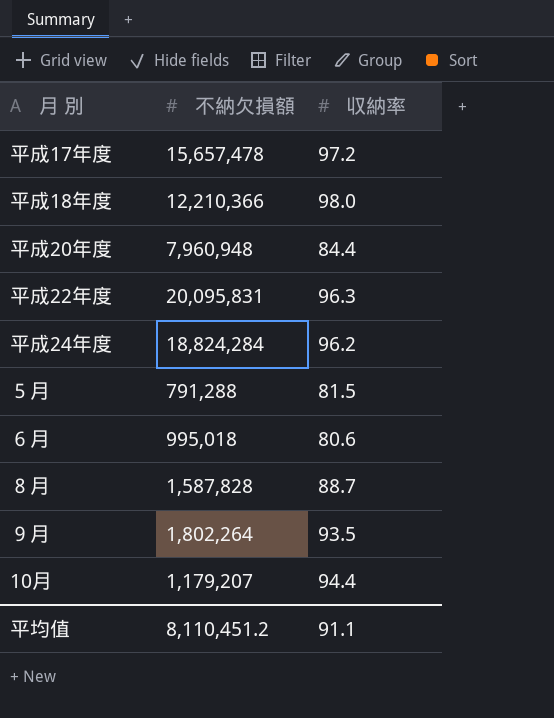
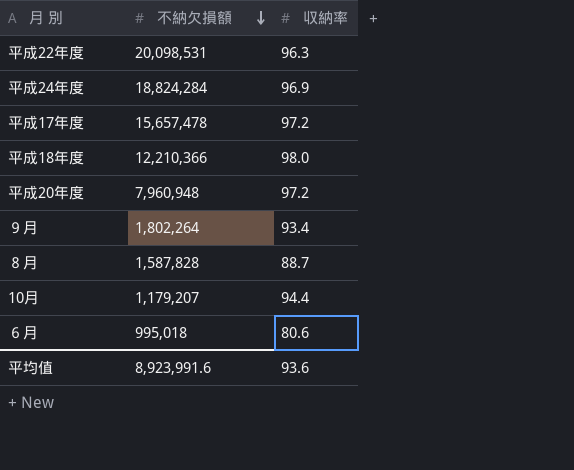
row order: none -> 不納欠損額 descending
row ５月: 791,288 | 81.5 -> none
平成22年度 | 不納欠損額: 20,095,831 -> 20,098,531
平成24年度 | 収納率: 96.2 -> 96.9
平成20年度 | 収納率: 84.4 -> 97.2
９月 | 収納率: 93.5 -> 93.4
平均值 | 不納欠損額: 8,110,451.2 -> 8,923,991.6
平均值 | 収納率: 91.1 -> 93.6

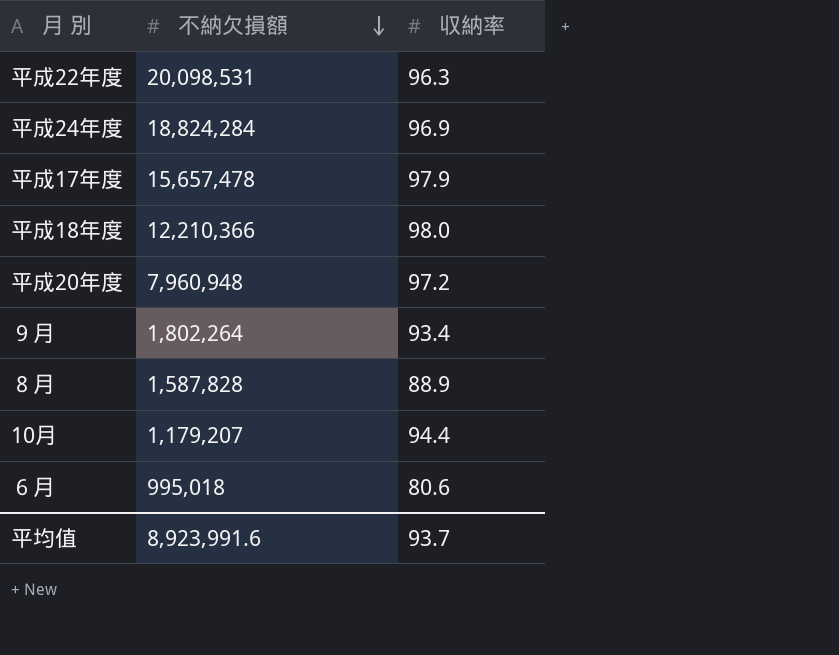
平成17年度 | 収納率: 97.2 -> 97.9
８月 | 収納率: 88.7 -> 88.9
平均值 | 収納率: 93.6 -> 93.7

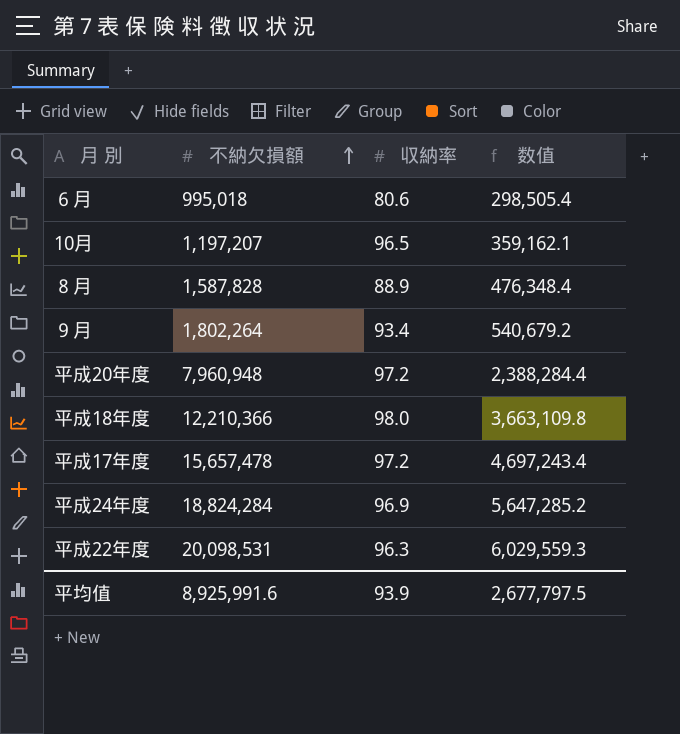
row order: 不納欠損額 descending -> 不納欠損額 ascending
column 数值 | formula: none -> [不納欠損額] * 0.3
10月 | 不納欠損額: 1,179,207 -> 1,197,207
10月 | 収納率: 94.4 -> 96.5
平成17年度 | 収納率: 97.9 -> 97.2
平均值 | 不納欠損額: 8,923,991.6 -> 8,925,991.6
平均值 | 収納率: 93.7 -> 93.9

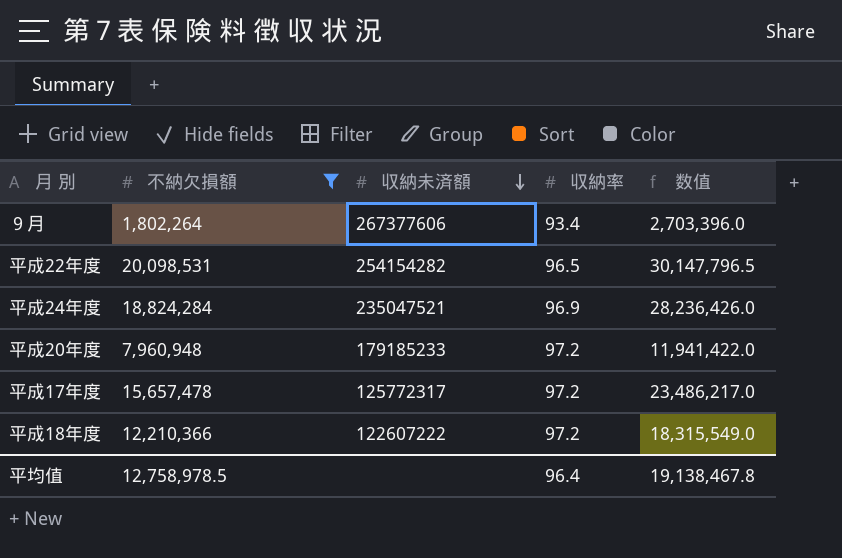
filter: none -> 不納欠損額 >= 1,802,264
row order: 不納欠損額 ascending -> 収納未済額 descending
column 収納未済額 | position: none -> 3
column 数值 | formula: [不納欠損額] * 0.3 -> [不納欠損額] * 1.5
平成22年度 | 収納率: 96.3 -> 96.5
平成18年度 | 収納率: 98.0 -> 97.2
平均值 | 不納欠損額: 8,925,991.6 -> 12,758,978.5
平均值 | 収納率: 93.9 -> 96.4
平均值 | 数值: 2,677,797.5 -> 19,138,467.8

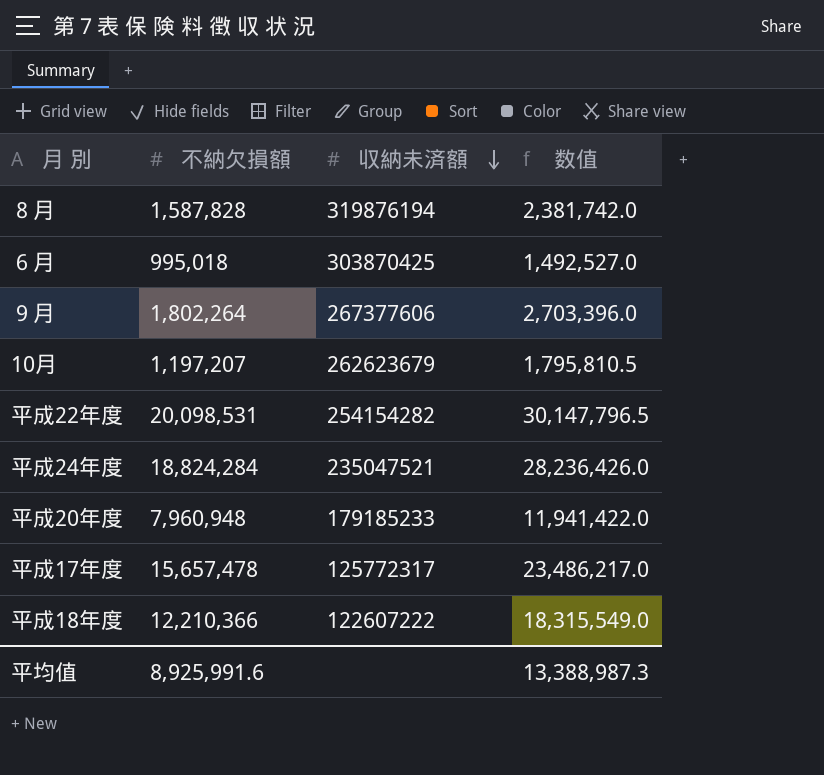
filter: 不納欠損額 >= 1,802,264 -> none
column 収納率 | position: 4 -> none
平均值 | 不納欠損額: 12,758,978.5 -> 8,925,991.6
平均值 | 数值: 19,138,467.8 -> 13,388,987.3

